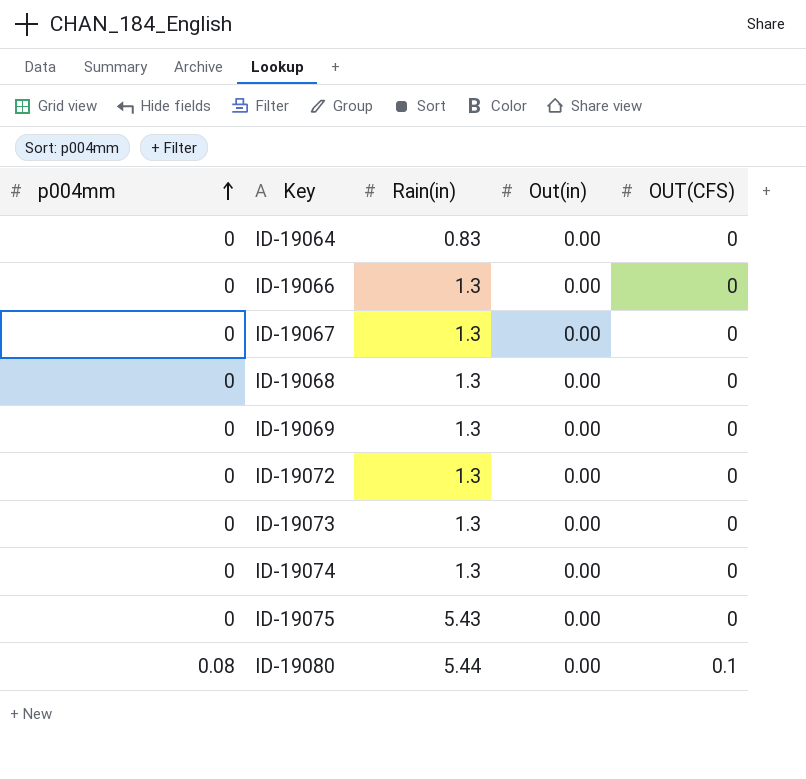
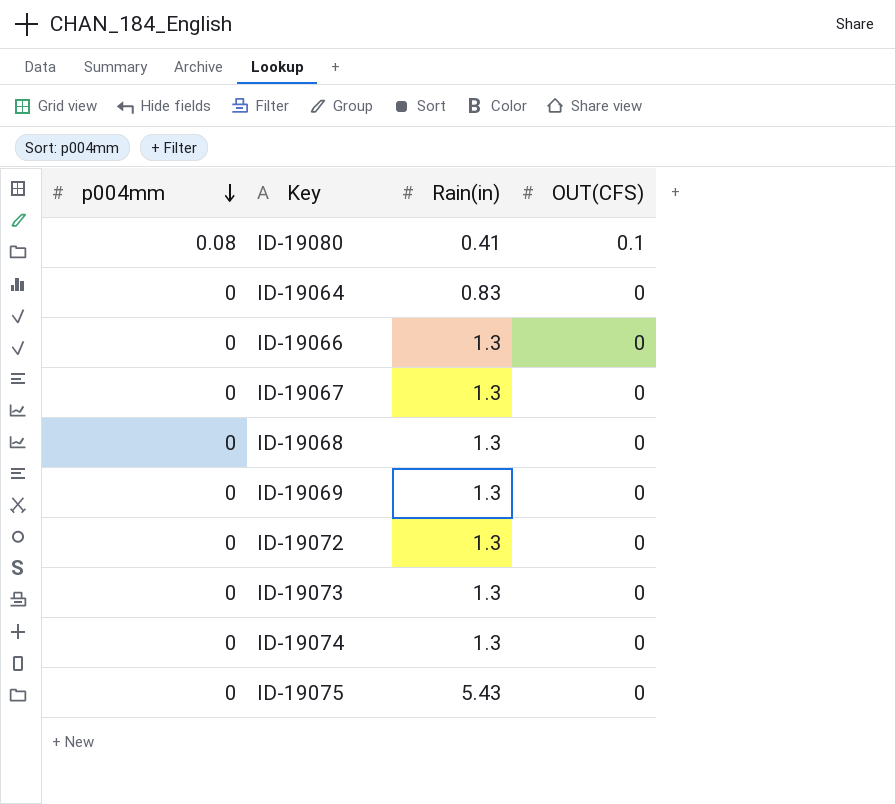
row order: p004mm ascending -> p004mm descending
column Out(in) | position: 4 -> none
ID-19080 | Rain(in): 5.44 -> 0.41

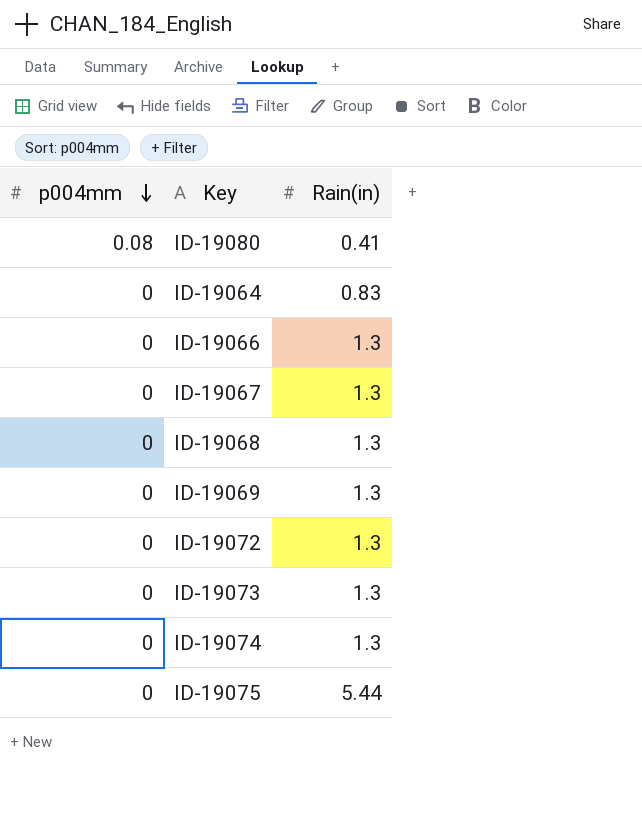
column OUT(CFS) | position: 4 -> none
ID-19075 | Rain(in): 5.43 -> 5.44

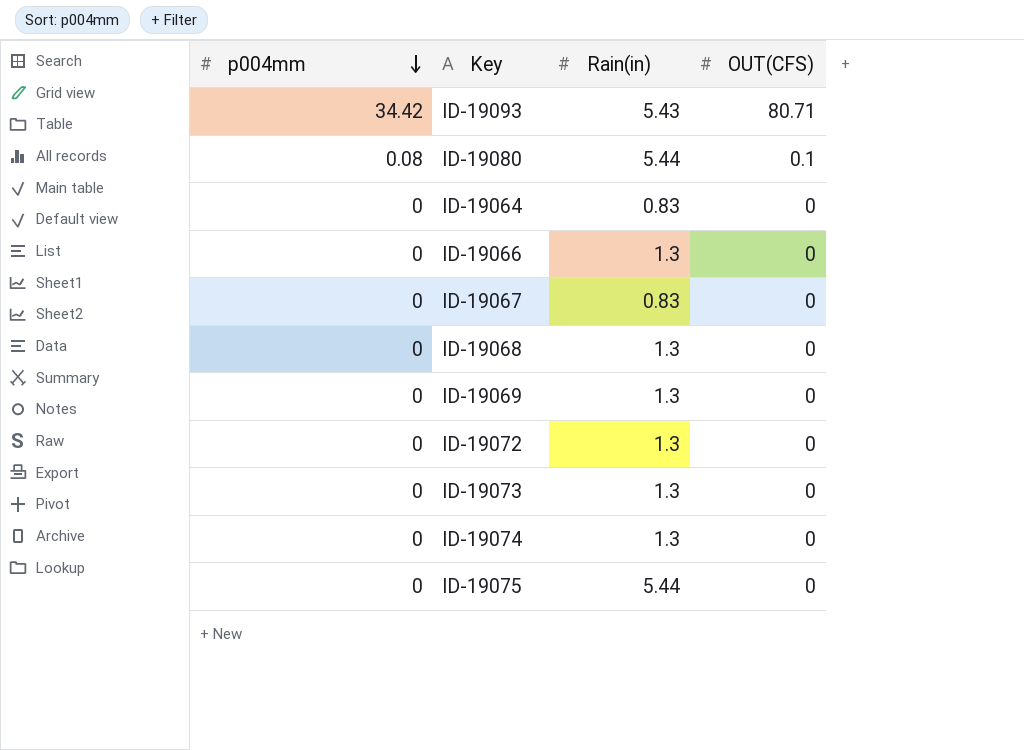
column OUT(CFS) | position: none -> 4
row ID-19093: none -> 34.42 | 5.43 | 80.71
ID-19080 | Rain(in): 0.41 -> 5.44
ID-19067 | Rain(in): 1.3 -> 0.83

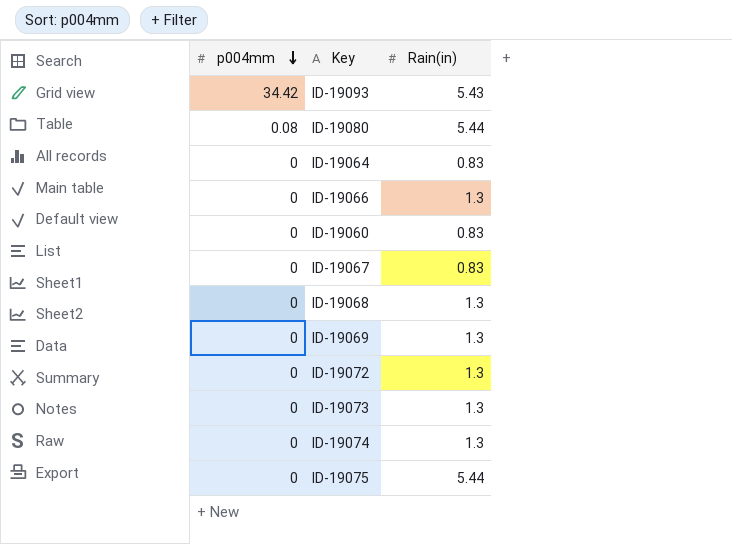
column OUT(CFS) | position: 4 -> none
row ID-19060: none -> 0 | 0.83

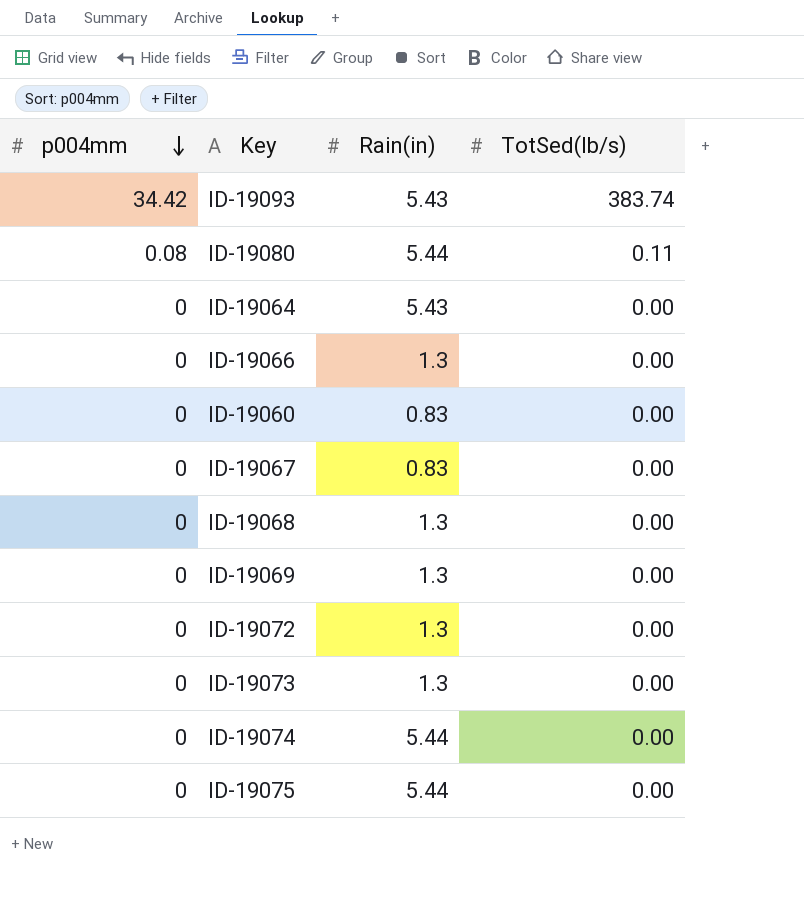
column TotSed(lb/s) | position: none -> 4
ID-19064 | Rain(in): 0.83 -> 5.43
ID-19074 | Rain(in): 1.3 -> 5.44

